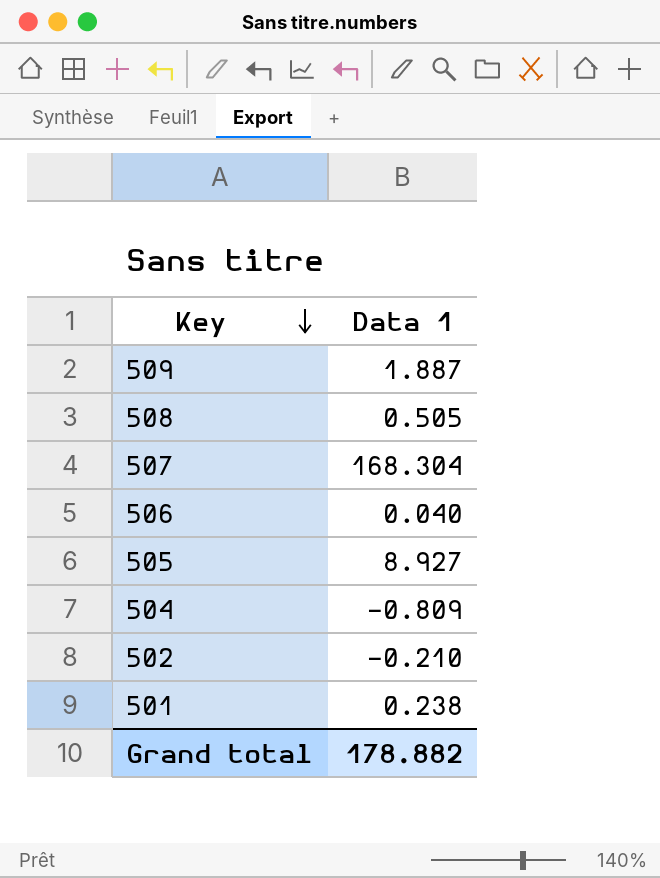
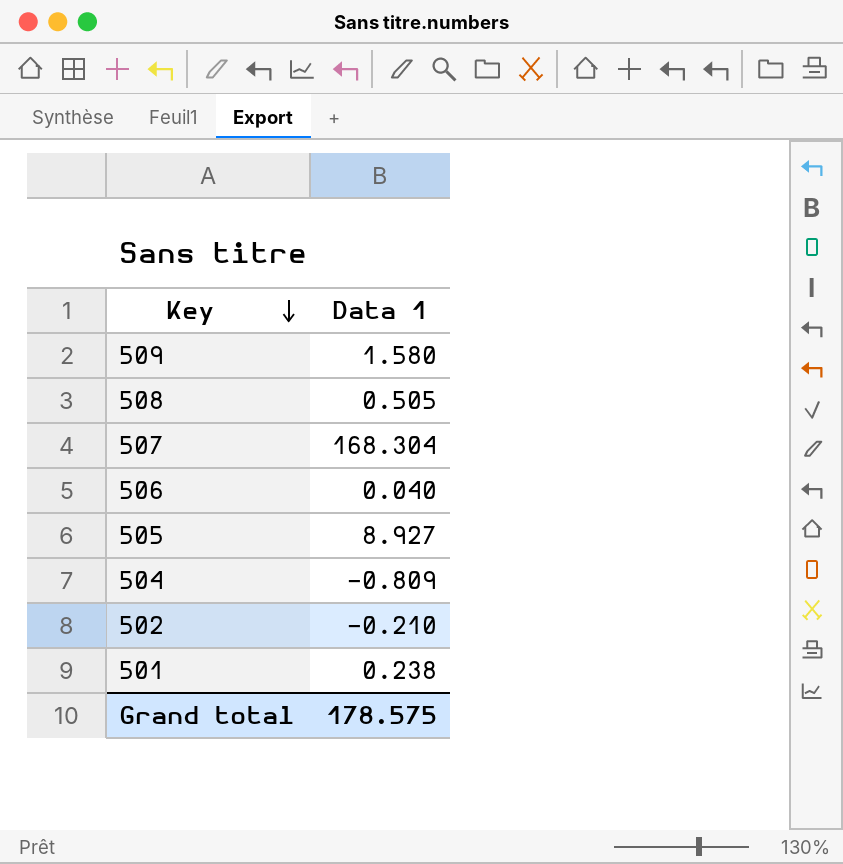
509 | Data 1: 1.887 -> 1.580
Grand total | Data 1: 178.882 -> 178.575

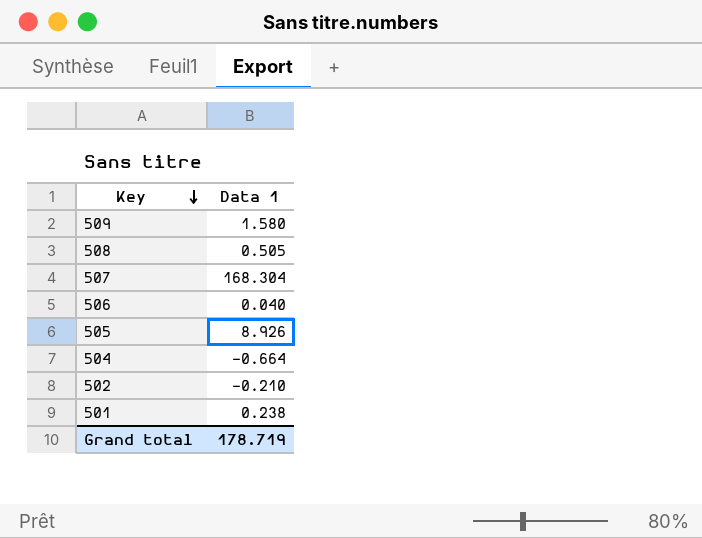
505 | Data 1: 8.927 -> 8.926
504 | Data 1: -0.809 -> -0.664
Grand total | Data 1: 178.575 -> 178.719

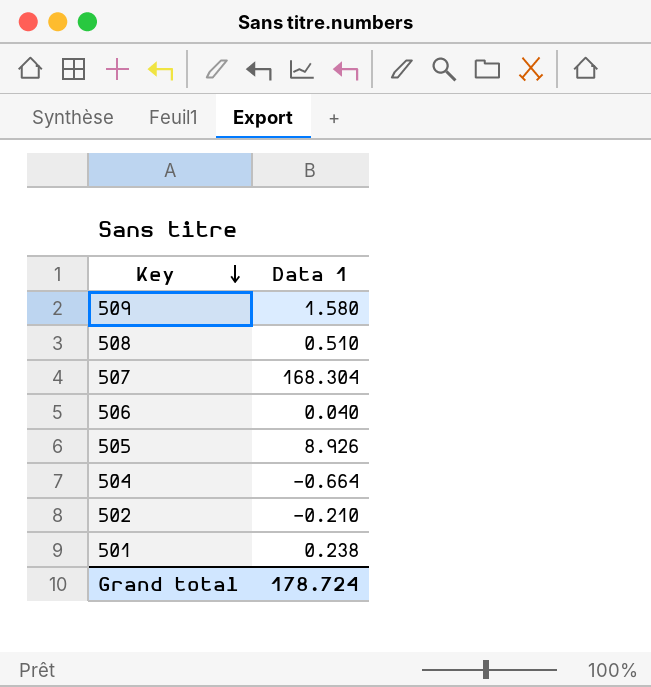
508 | Data 1: 0.505 -> 0.510
Grand total | Data 1: 178.719 -> 178.724

